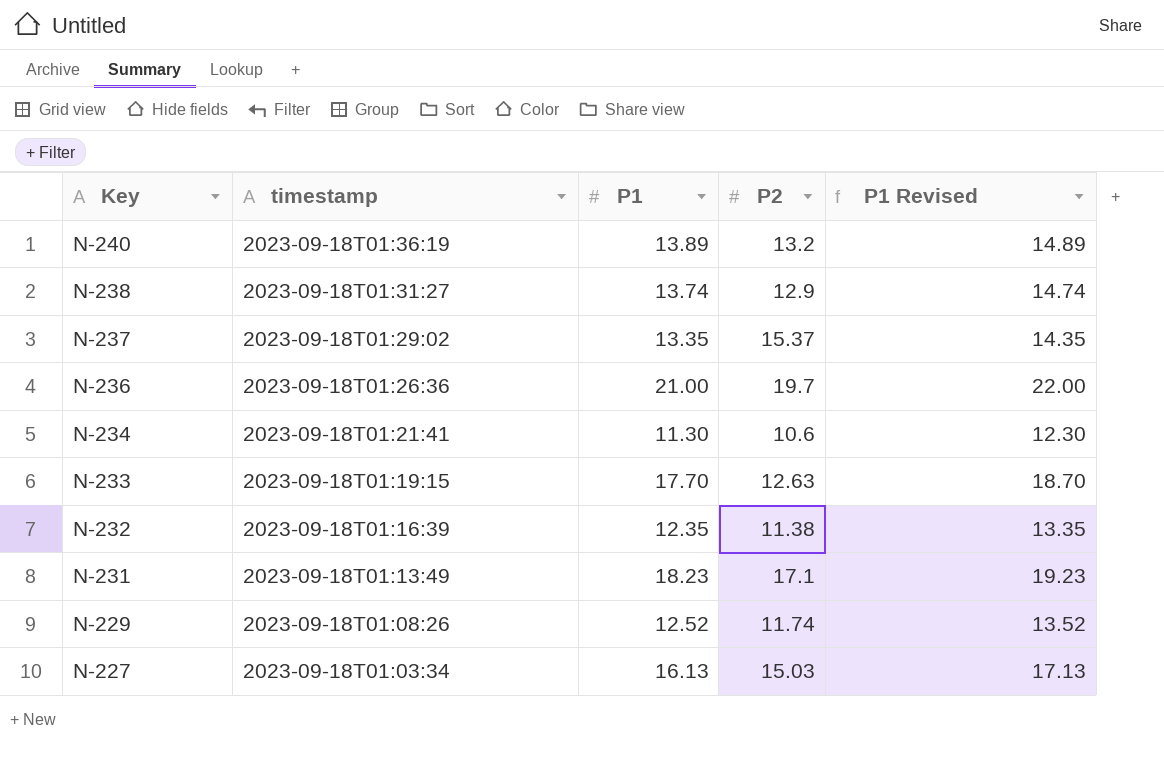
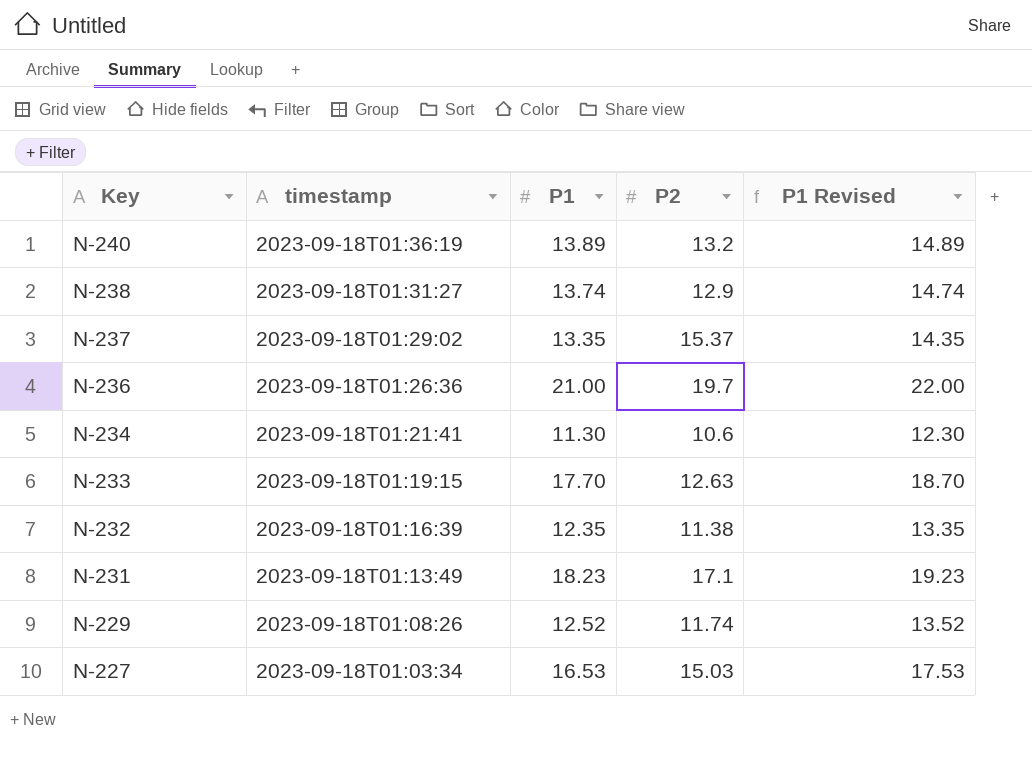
N-227 | P1: 16.13 -> 16.53
N-227 | P1 Revised: 17.13 -> 17.53

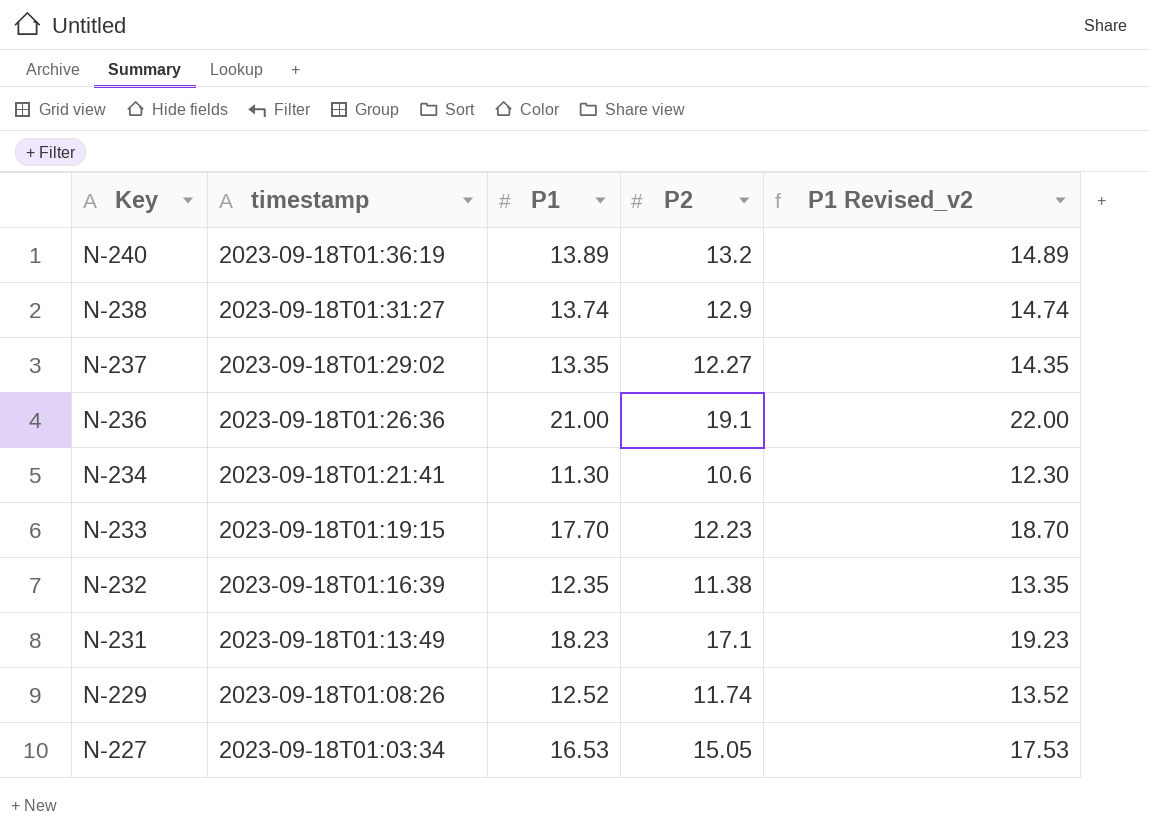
column name: P1 Revised -> P1 Revised_v2
N-237 | P2: 15.37 -> 12.27
N-236 | P2: 19.7 -> 19.1
N-233 | P2: 12.63 -> 12.23
N-227 | P2: 15.03 -> 15.05

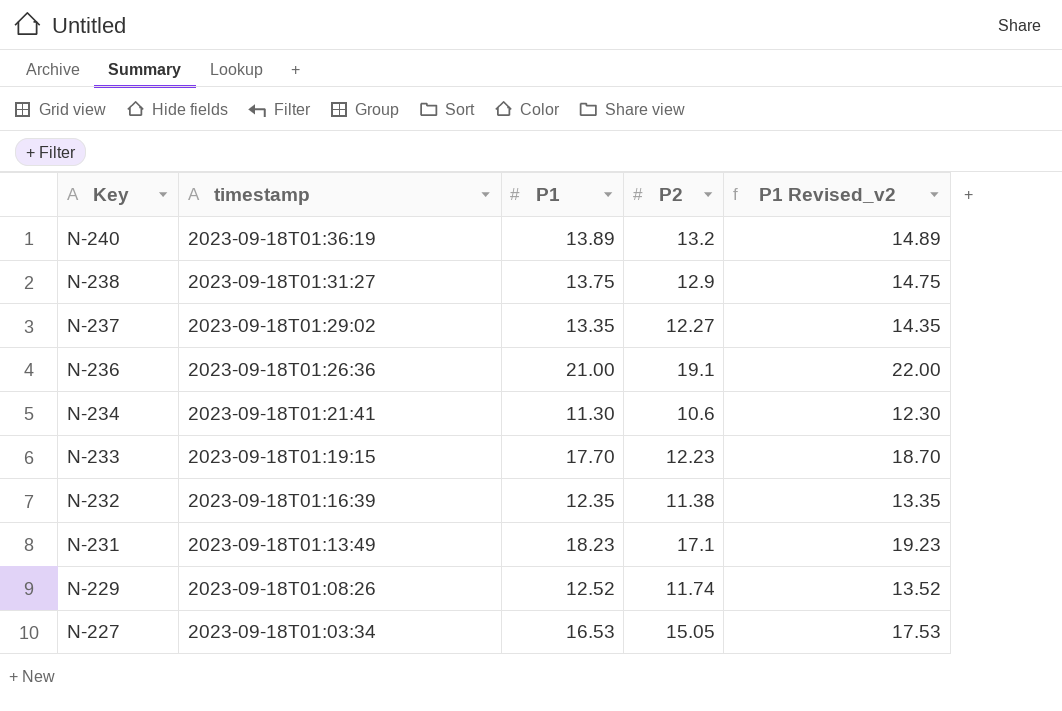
N-238 | P1: 13.74 -> 13.75
N-238 | P1 Revised_v2: 14.74 -> 14.75

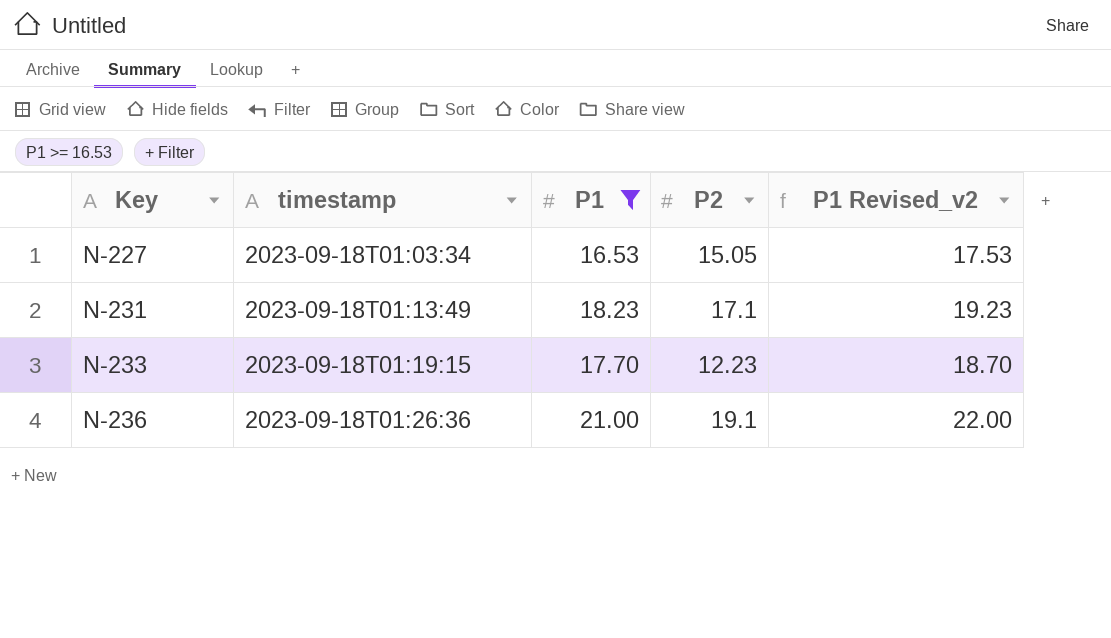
filter: none -> P1 >= 16.53
row order: Key descending -> Key ascending

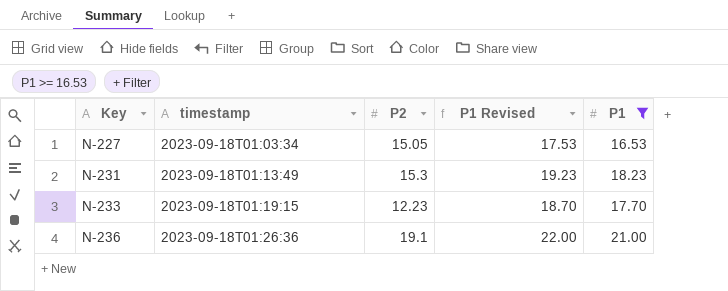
column name: P1 Revised_v2 -> P1 Revised
column P1 | position: 3 -> 5
N-231 | P2: 17.1 -> 15.3

